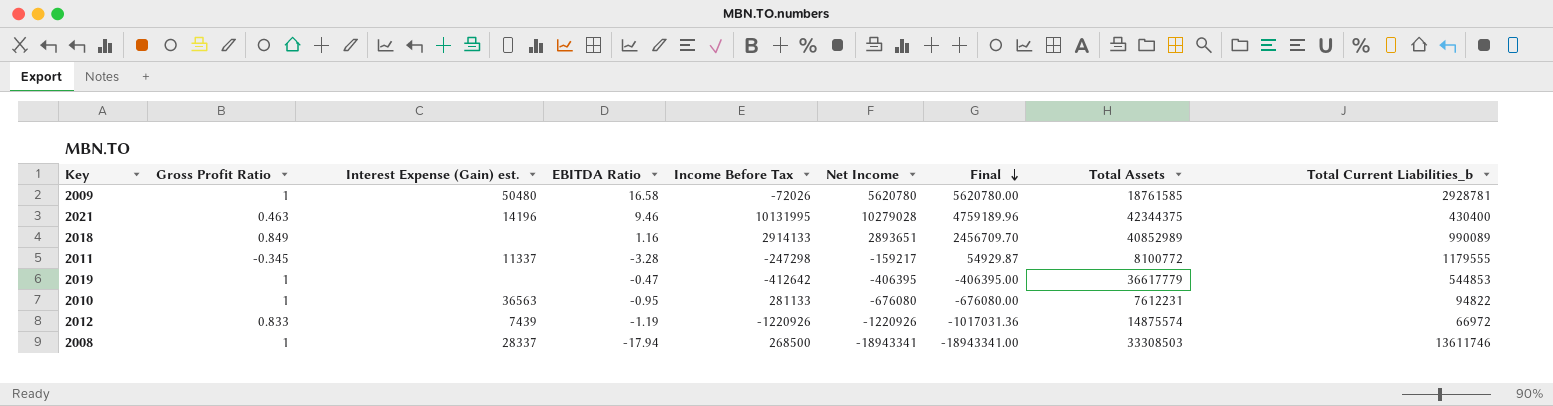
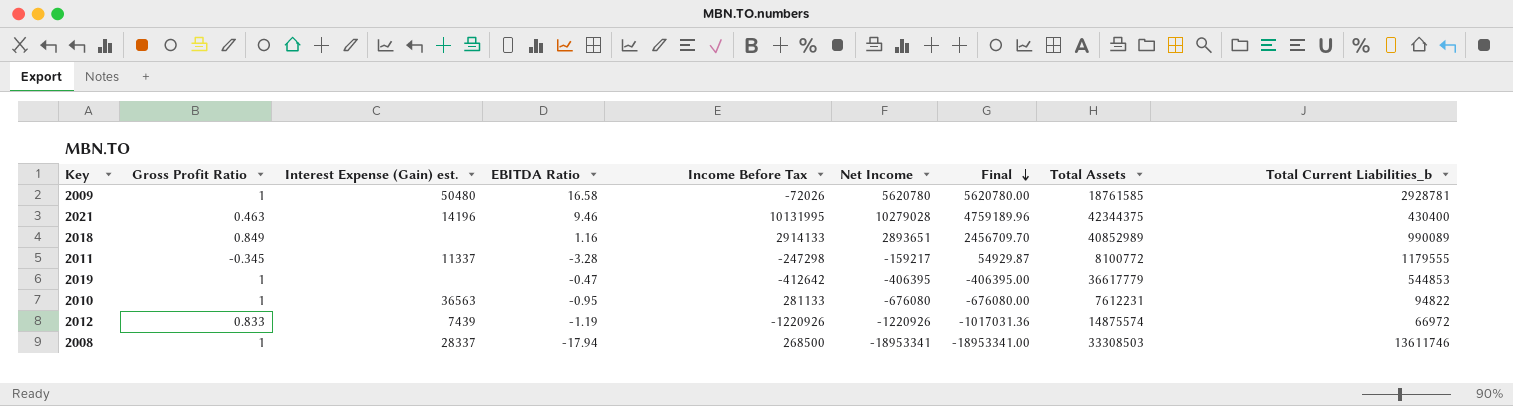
2008 | Net Income: -18943341 -> -18953341
2008 | Final: -18943341.00 -> -18953341.00

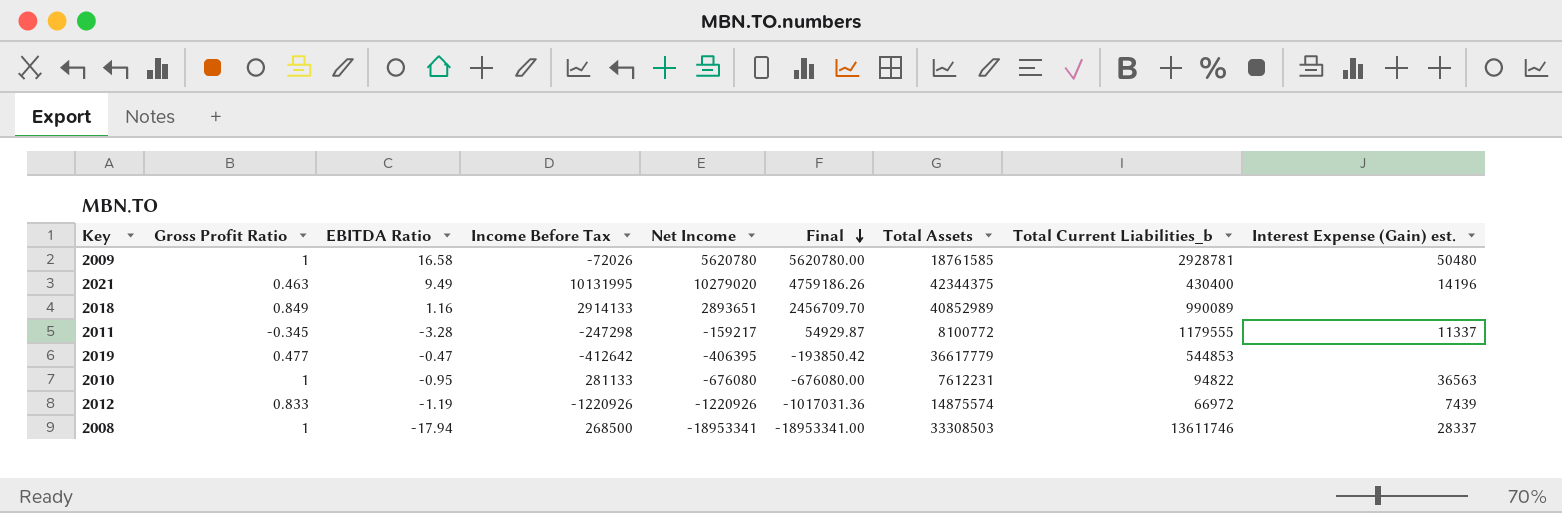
column Interest Expense (Gain) est. | position: 3 -> 9
2021 | EBITDA Ratio: 9.46 -> 9.49
2021 | Net Income: 10279028 -> 10279020
2021 | Final: 4759189.96 -> 4759186.26
2019 | Gross Profit Ratio: 1 -> 0.477
2019 | Final: -406395.00 -> -193850.42

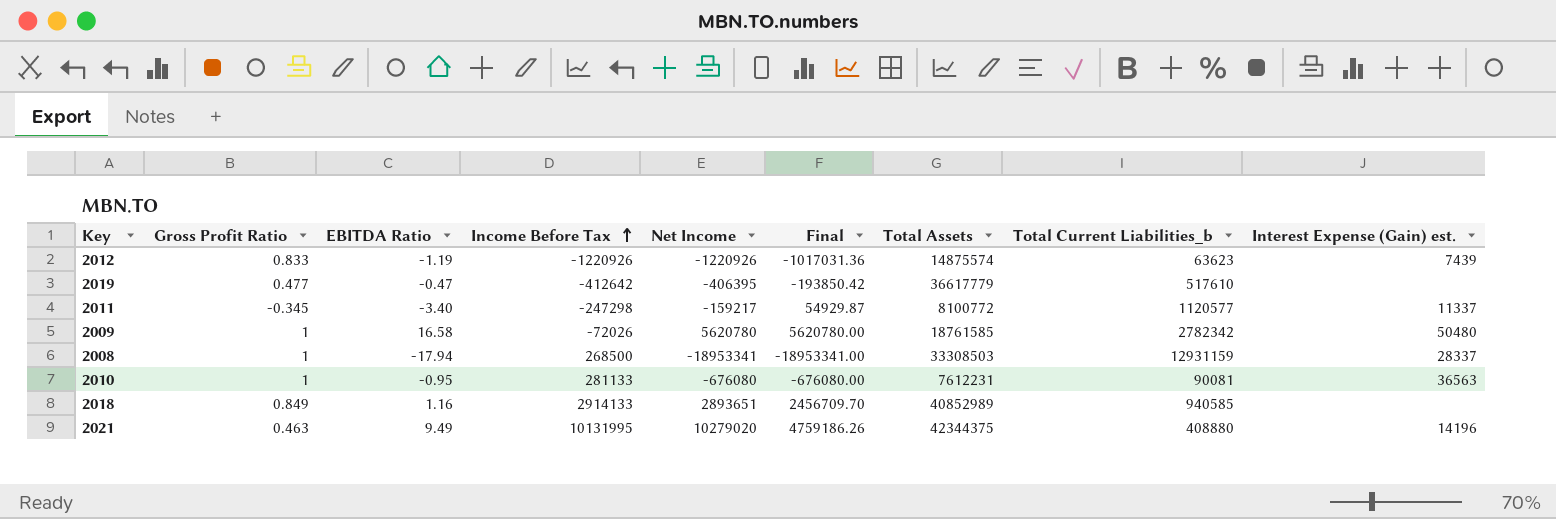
row order: Final descending -> Income Before Tax ascending
2012 | Total Current Liabilities_b: 66972 -> 63623
2019 | Total Current Liabilities_b: 544853 -> 517610
2011 | EBITDA Ratio: -3.28 -> -3.40
2011 | Total Current Liabilities_b: 1179555 -> 1120577
2009 | Total Current Liabilities_b: 2928781 -> 2782342
2008 | Total Current Liabilities_b: 13611746 -> 12931159
2010 | Total Current Liabilities_b: 94822 -> 90081
2018 | Total Current Liabilities_b: 990089 -> 940585
2021 | Total Current Liabilities_b: 430400 -> 408880

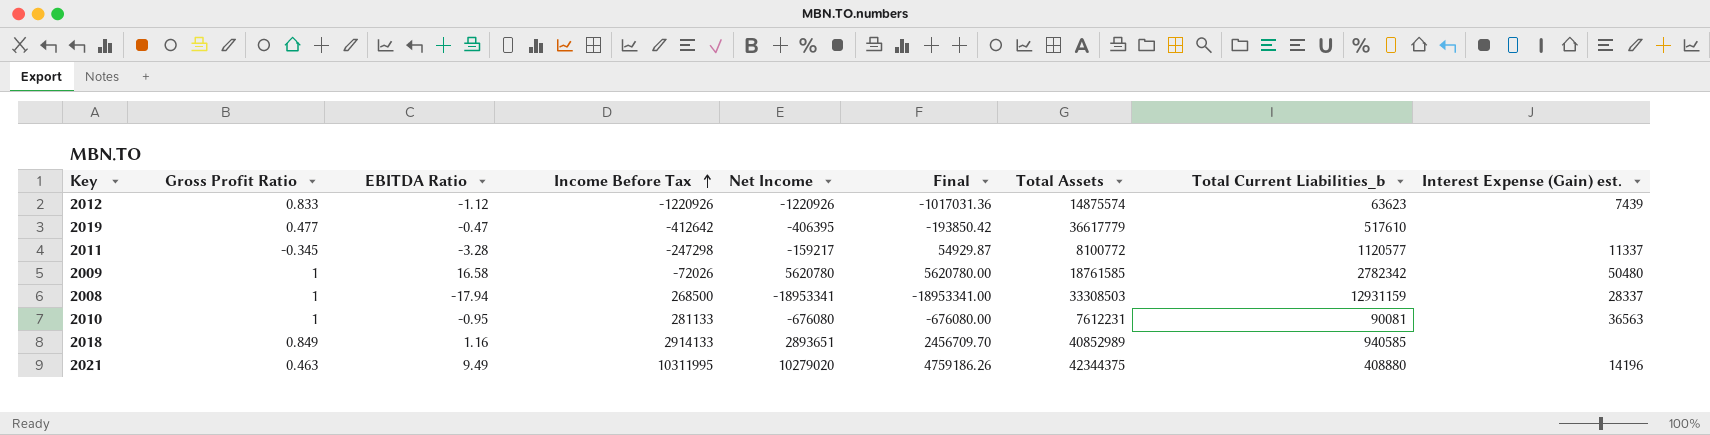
2012 | EBITDA Ratio: -1.19 -> -1.12
2011 | EBITDA Ratio: -3.40 -> -3.28
2021 | Income Before Tax: 10131995 -> 10311995

